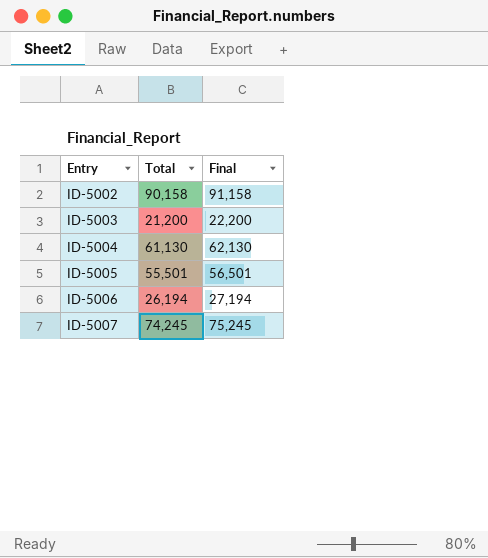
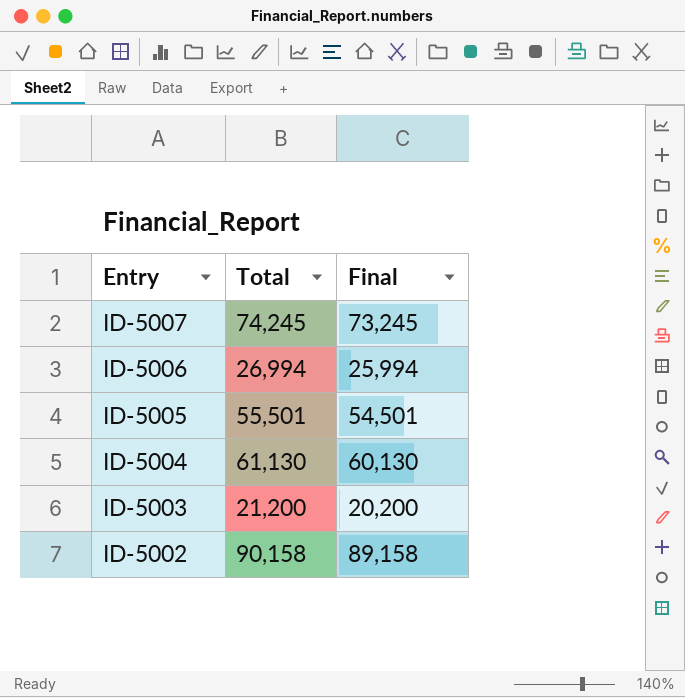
row order: Entry ascending -> Entry descending
column Final | formula: [Total] + 1000 -> [Total] - 1000
ID-5006 | Total: 26,194 -> 26,994

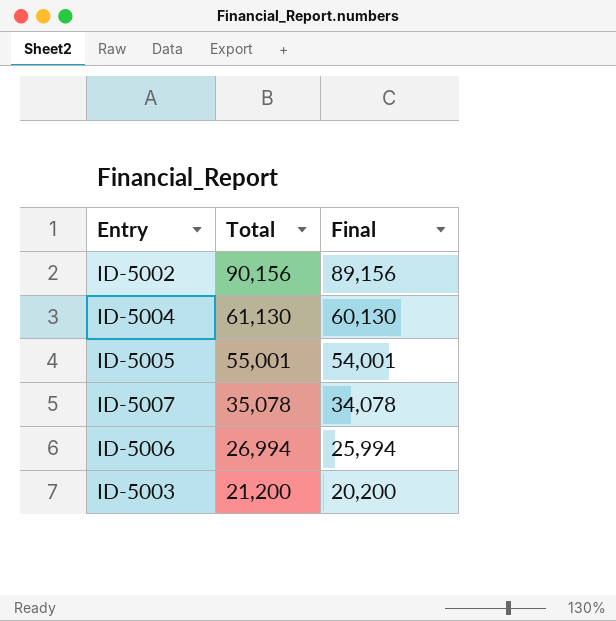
row order: Entry descending -> Total descending
ID-5002 | Total: 90,158 -> 90,156
ID-5002 | Final: 89,158 -> 89,156
ID-5005 | Total: 55,501 -> 55,001
ID-5005 | Final: 54,501 -> 54,001
ID-5007 | Total: 74,245 -> 35,078
ID-5007 | Final: 73,245 -> 34,078

